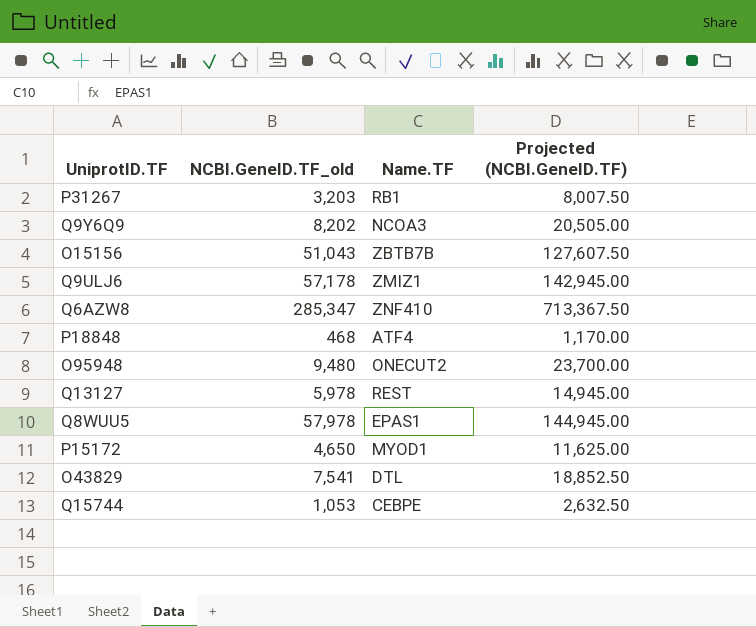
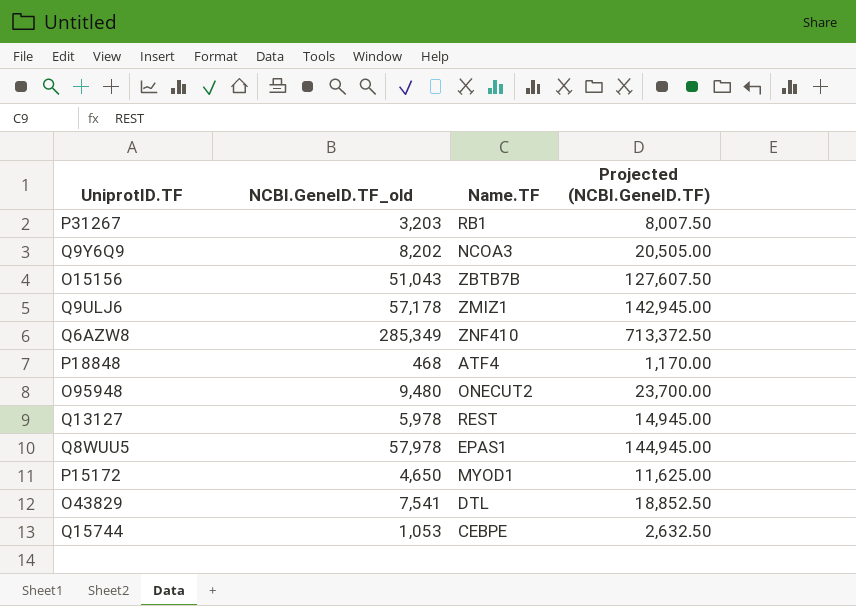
Q6AZW8 | NCBI.GeneID.TF_old: 285,347 -> 285,349
Q6AZW8 | Projected (NCBI.GeneID.TF): 713,367.50 -> 713,372.50

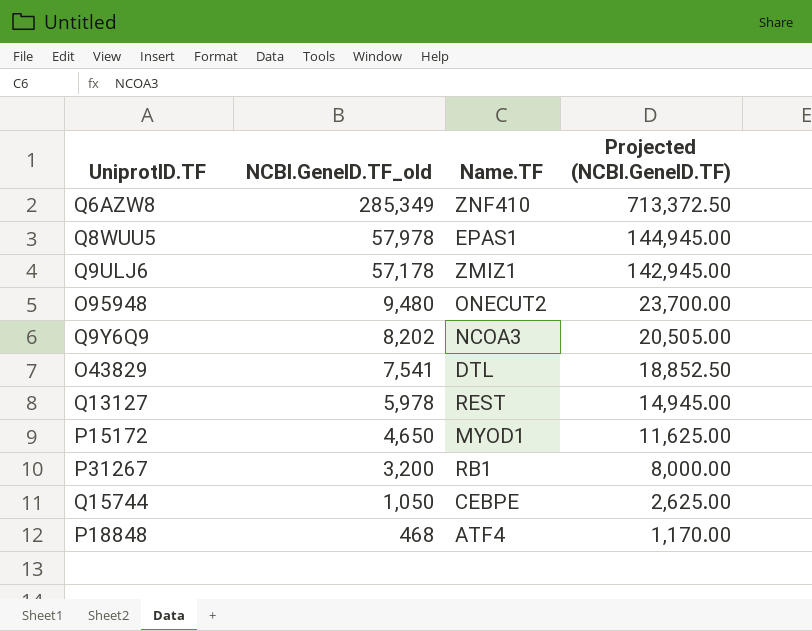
row order: none -> NCBI.GeneID.TF_old descending
row O15156: 51,043 | ZBTB7B | 127,607.50 -> none
P31267 | NCBI.GeneID.TF_old: 3,203 -> 3,200
P31267 | Projected (NCBI.GeneID.TF): 8,007.50 -> 8,000.00
Q15744 | NCBI.GeneID.TF_old: 1,053 -> 1,050
Q15744 | Projected (NCBI.GeneID.TF): 2,632.50 -> 2,625.00

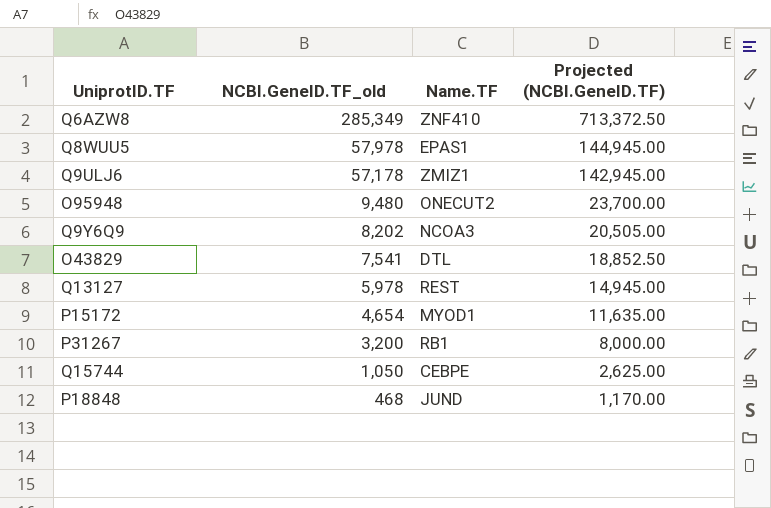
P15172 | NCBI.GeneID.TF_old: 4,650 -> 4,654
P15172 | Projected (NCBI.GeneID.TF): 11,625.00 -> 11,635.00
P18848 | Name.TF: ATF4 -> JUND

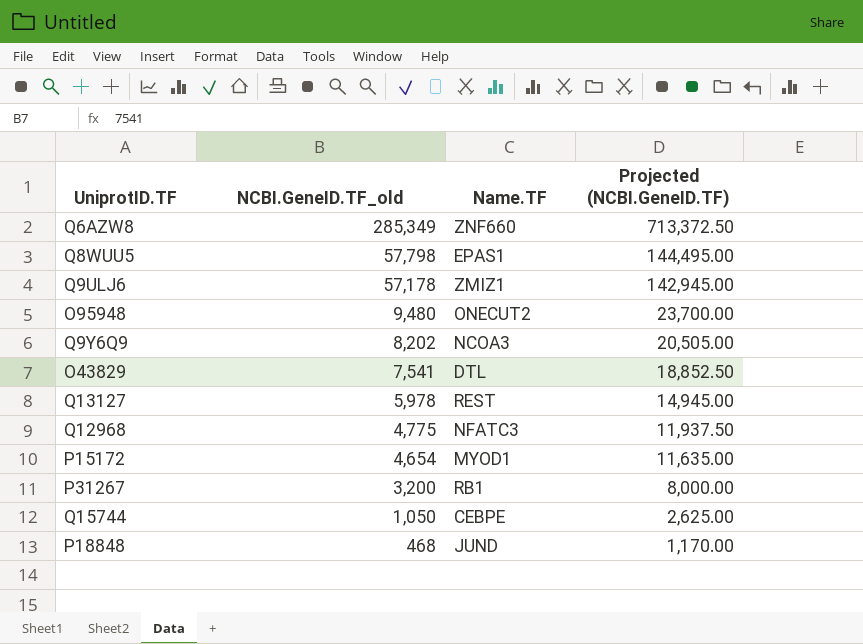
Q6AZW8 | Name.TF: ZNF410 -> ZNF660
Q8WUU5 | NCBI.GeneID.TF_old: 57,978 -> 57,798
Q8WUU5 | Projected (NCBI.GeneID.TF): 144,945.00 -> 144,495.00
row Q12968: none -> 4,775 | NFATC3 | 11,937.50

